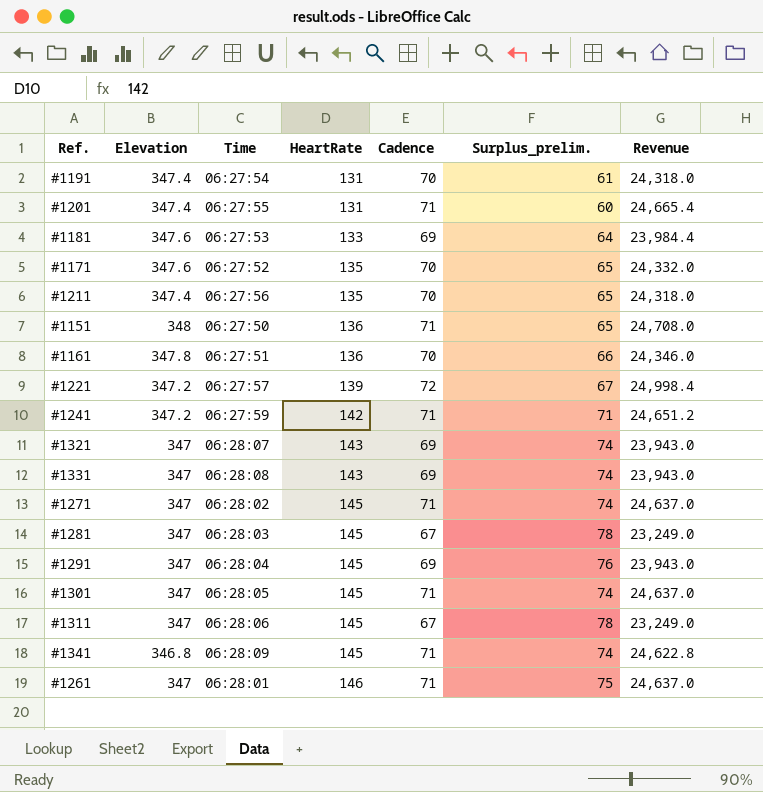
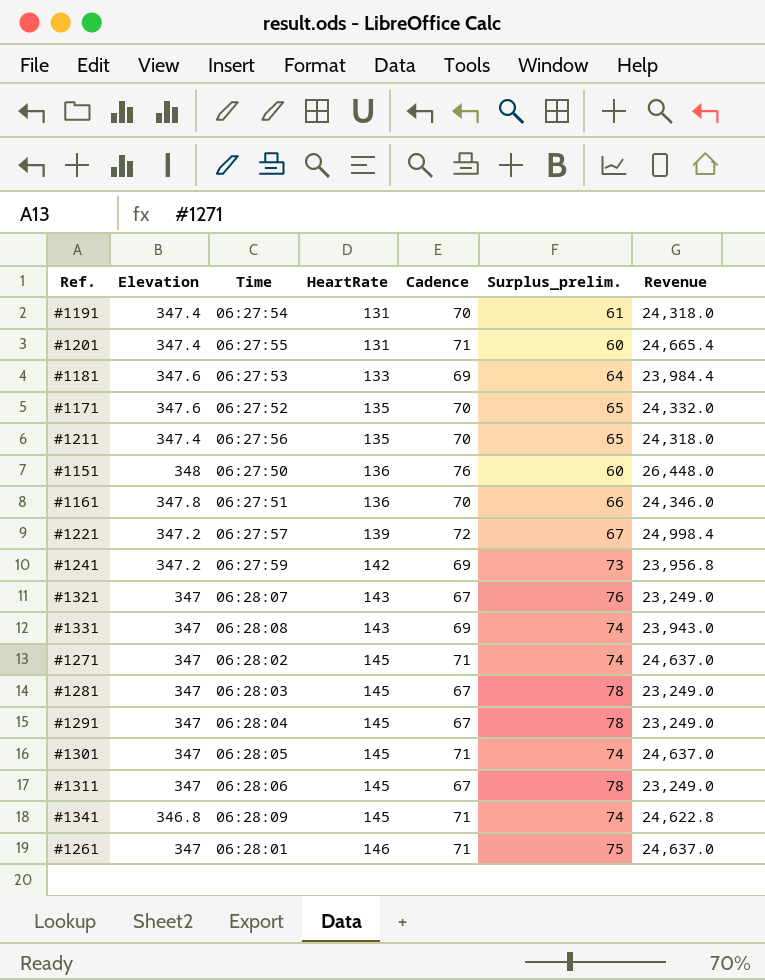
#1151 | Cadence: 71 -> 76
#1151 | Surplus_prelim.: 65 -> 60
#1151 | Revenue: 24,708.0 -> 26,448.0
#1241 | Cadence: 71 -> 69
#1241 | Surplus_prelim.: 71 -> 73
#1241 | Revenue: 24,651.2 -> 23,956.8
#1321 | Cadence: 69 -> 67
#1321 | Surplus_prelim.: 74 -> 76
#1321 | Revenue: 23,943.0 -> 23,249.0
#1291 | Cadence: 69 -> 67
#1291 | Surplus_prelim.: 76 -> 78
#1291 | Revenue: 23,943.0 -> 23,249.0

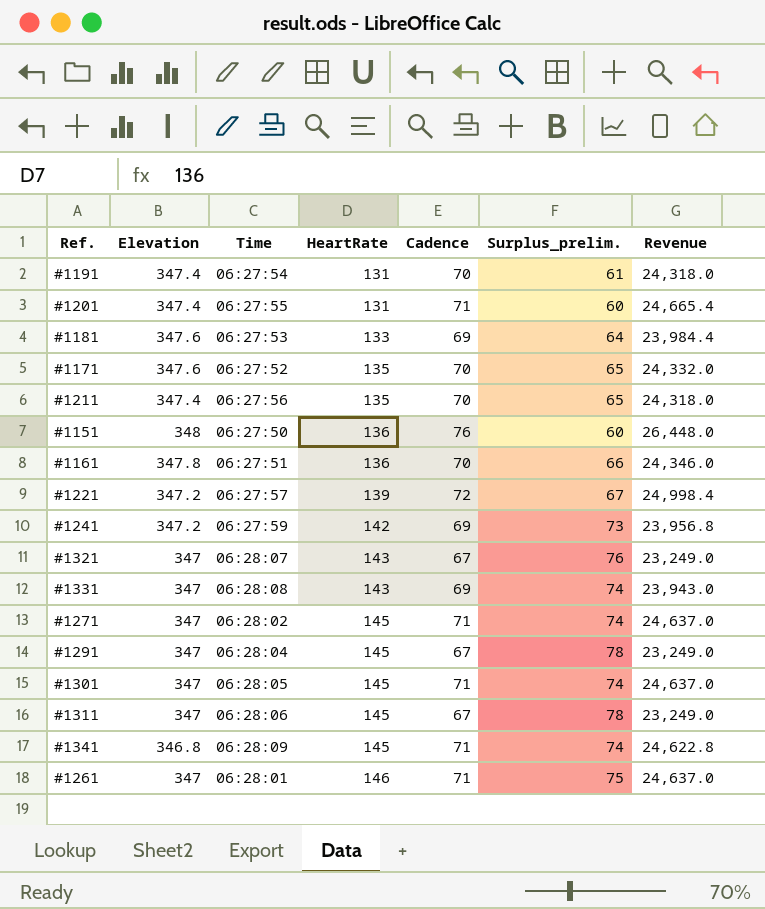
row #1281: 347 | 06:28:03 | 145 | 67 | 78 | 23,249.0 -> none

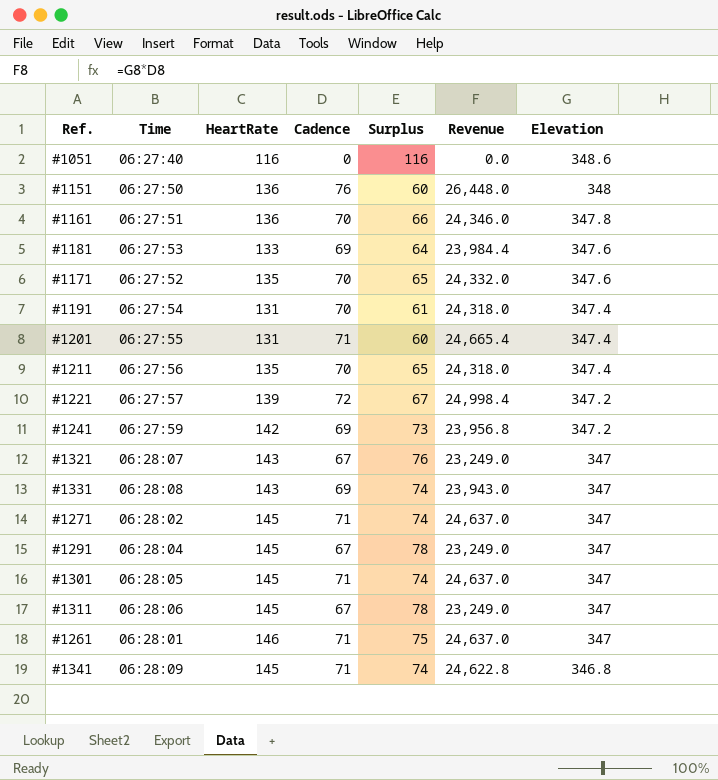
row order: HeartRate ascending -> Elevation descending
column name: Surplus_prelim. -> Surplus
column Elevation | position: 2 -> 7
row #1051: none -> 06:27:40 | 116 | 0 | 116 | 0.0 | 348.6

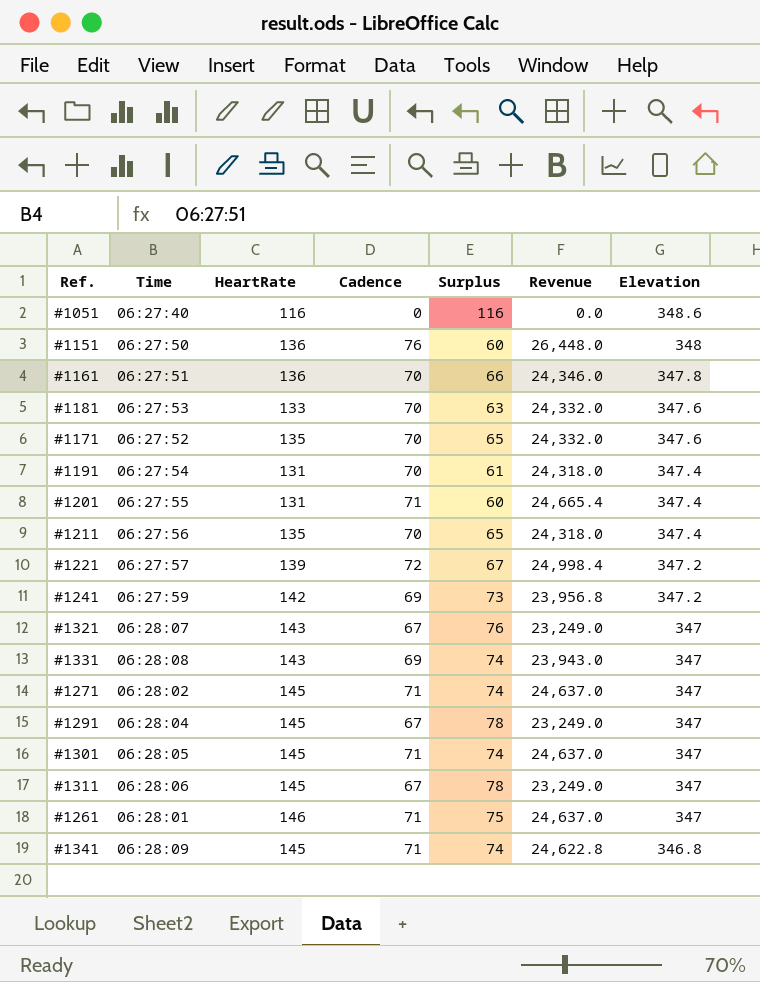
#1181 | Cadence: 69 -> 70
#1181 | Surplus: 64 -> 63
#1181 | Revenue: 23,984.4 -> 24,332.0

